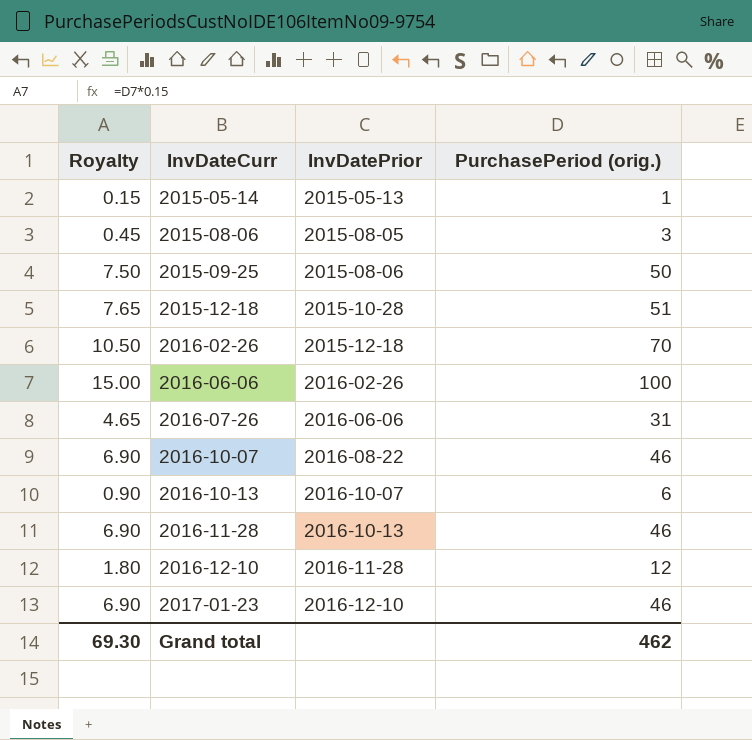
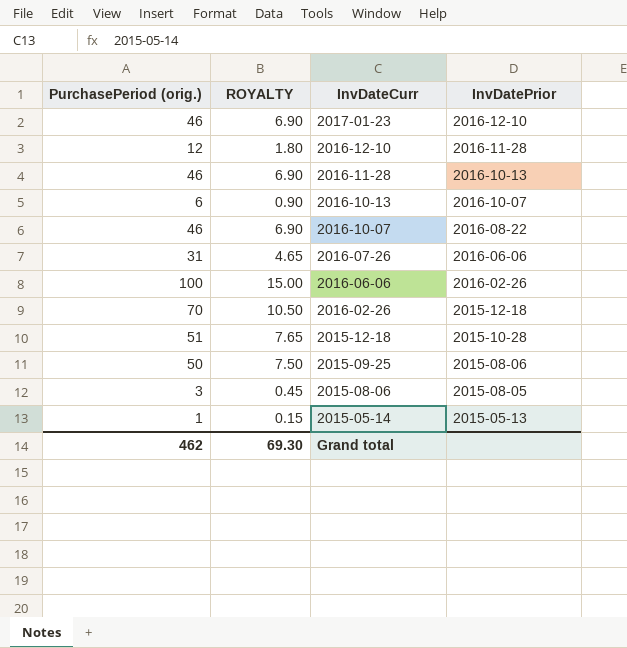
row order: InvDateCurr ascending -> InvDateCurr descending
column PurchasePeriod (orig.) | position: 4 -> 1
column name: Royalty -> ROYALTY

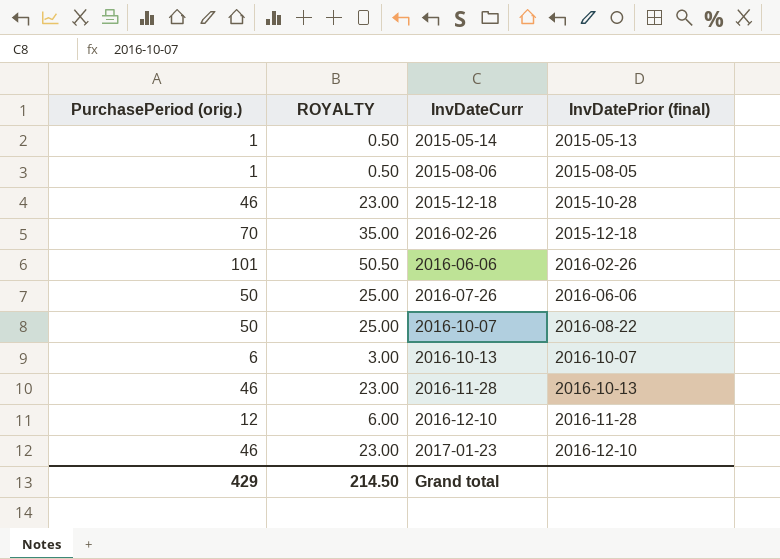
row order: InvDateCurr descending -> InvDateCurr ascending
column ROYALTY | formula: [PurchasePeriod (orig.)] * 0.15 -> [PurchasePeriod (orig.)] * 0.5
column name: InvDatePrior -> InvDatePrior (final)
row 2015-09-25: 50 | 7.50 | 2015-08-06 -> none
2015-08-06 | PurchasePeriod (orig.): 3 -> 1
2015-12-18 | PurchasePeriod (orig.): 51 -> 46
2016-06-06 | PurchasePeriod (orig.): 100 -> 101
2016-07-26 | PurchasePeriod (orig.): 31 -> 50
2016-10-07 | PurchasePeriod (orig.): 46 -> 50
Grand total | PurchasePeriod (orig.): 462 -> 429
Grand total | ROYALTY: 69.30 -> 214.50

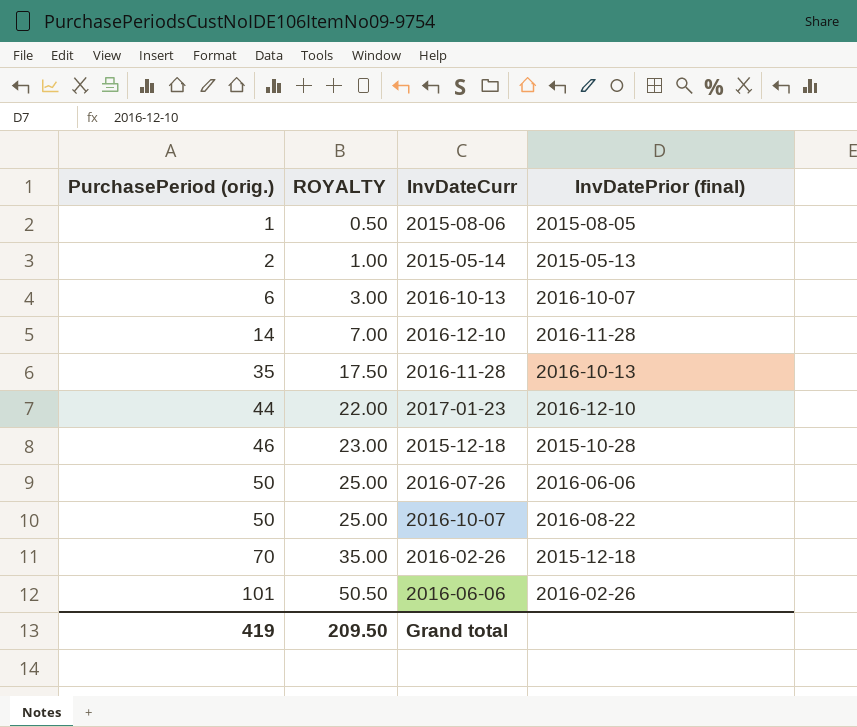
row order: InvDateCurr ascending -> PurchasePeriod (orig.) ascending
2015-05-14 | PurchasePeriod (orig.): 1 -> 2
2015-05-14 | ROYALTY: 0.50 -> 1.00
2016-12-10 | PurchasePeriod (orig.): 12 -> 14
2016-12-10 | ROYALTY: 6.00 -> 7.00
2016-11-28 | PurchasePeriod (orig.): 46 -> 35
2016-11-28 | ROYALTY: 23.00 -> 17.50
2017-01-23 | PurchasePeriod (orig.): 46 -> 44
2017-01-23 | ROYALTY: 23.00 -> 22.00
Grand total | PurchasePeriod (orig.): 429 -> 419
Grand total | ROYALTY: 214.50 -> 209.50

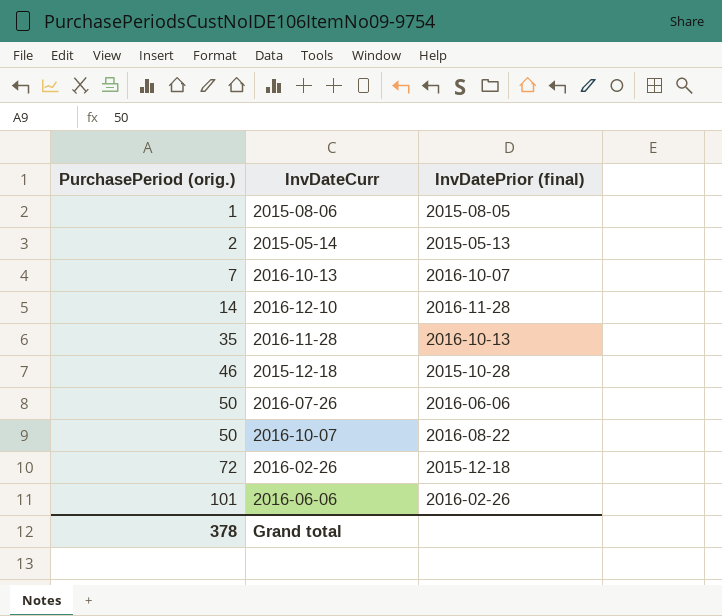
column ROYALTY | formula: [PurchasePeriod (orig.)] * 0.5 -> none
row 2017-01-23: 44 | 22.00 | 2016-12-10 -> none
2016-10-13 | PurchasePeriod (orig.): 6 -> 7
2016-02-26 | PurchasePeriod (orig.): 70 -> 72
Grand total | PurchasePeriod (orig.): 419 -> 378

